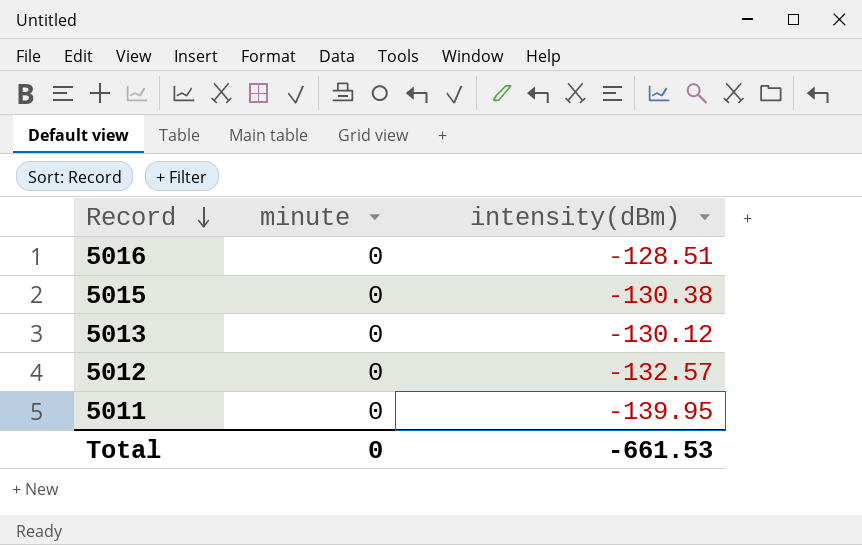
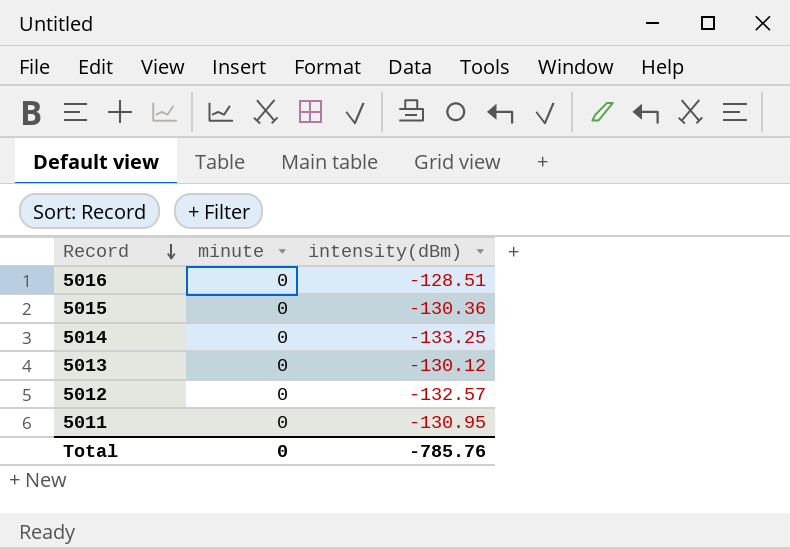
5015 | intensity(dBm): -130.38 -> -130.36
row 5014: none -> 0 | -133.25
5011 | intensity(dBm): -139.95 -> -130.95
Total | intensity(dBm): -661.53 -> -785.76

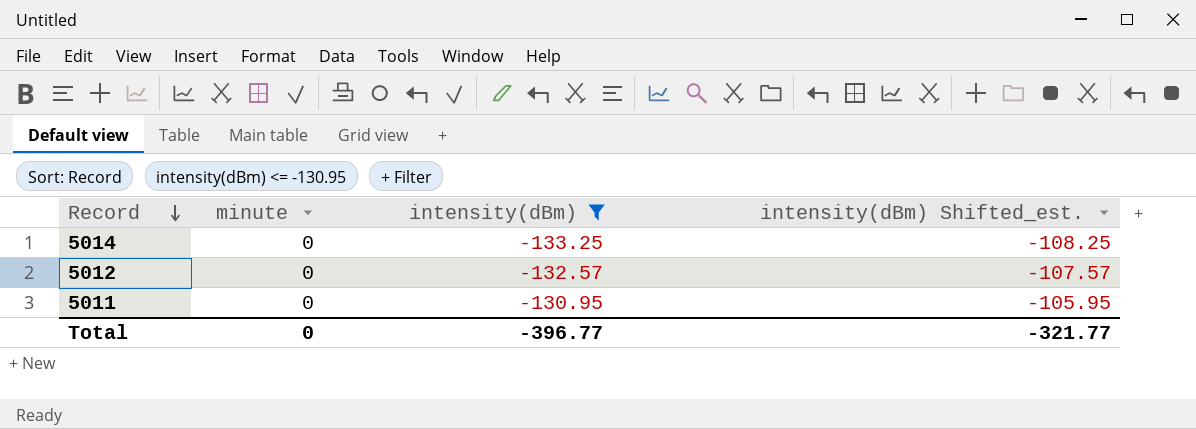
filter: none -> intensity(dBm) <= -130.95
column intensity(dBm) Shifted_est. | formula: none -> [intensity(dBm)] + 25
Total | intensity(dBm): -785.76 -> -396.77

